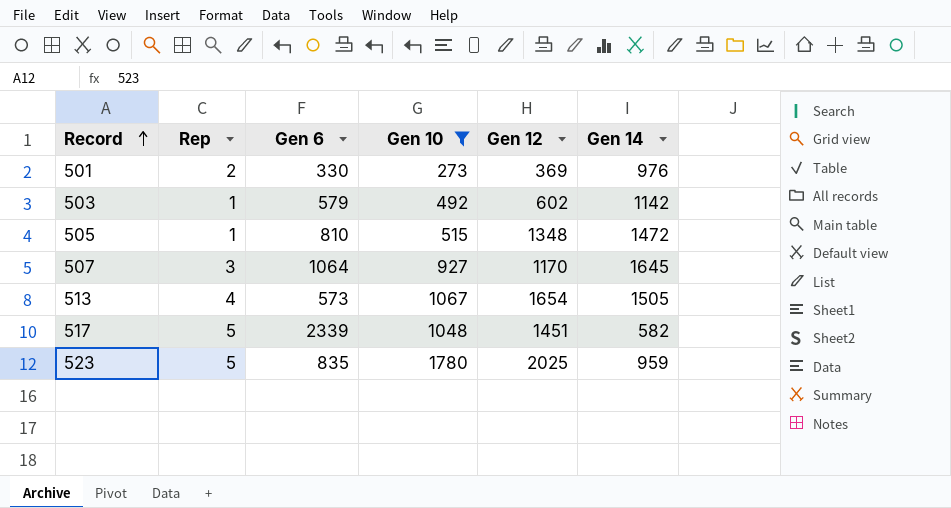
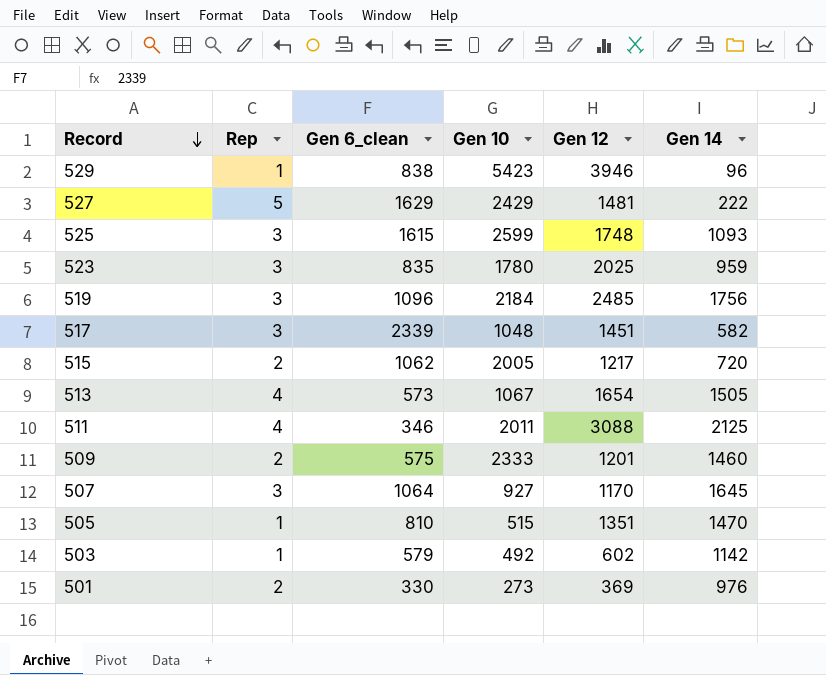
filter: Gen 10 <= 1780 -> none
row order: Record ascending -> Record descending
column name: Gen 6 -> Gen 6_clean
523 | Rep: 5 -> 3
517 | Rep: 5 -> 3
505 | Gen 12: 1348 -> 1351
505 | Gen 14: 1472 -> 1470

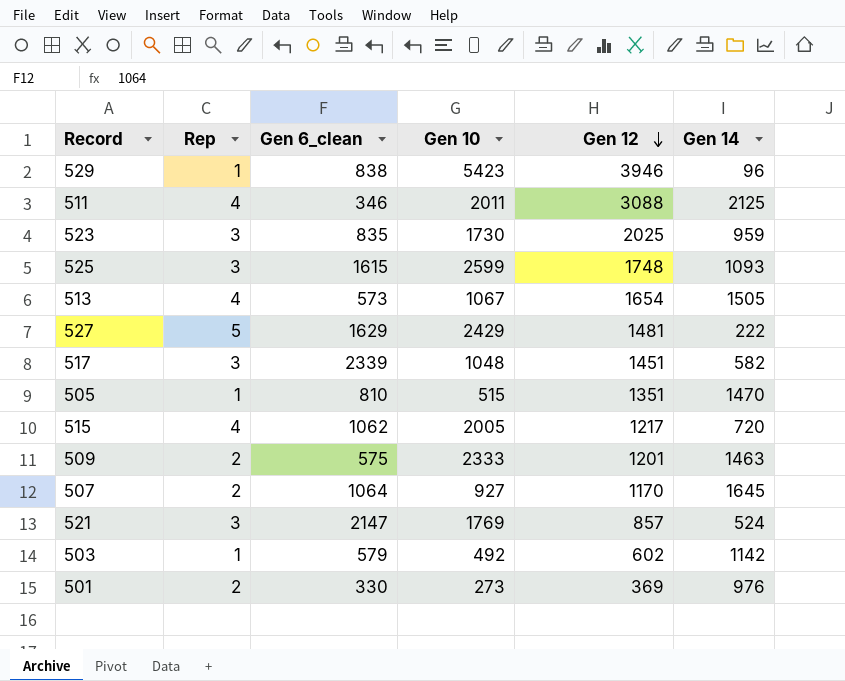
row order: Record descending -> Gen 12 descending
row 519: 3 | 1096 | 2184 | 2485 | 1756 -> none
523 | Gen 10: 1780 -> 1730
515 | Rep: 2 -> 4
509 | Gen 14: 1460 -> 1463
507 | Rep: 3 -> 2
row 521: none -> 3 | 2147 | 1769 | 857 | 524

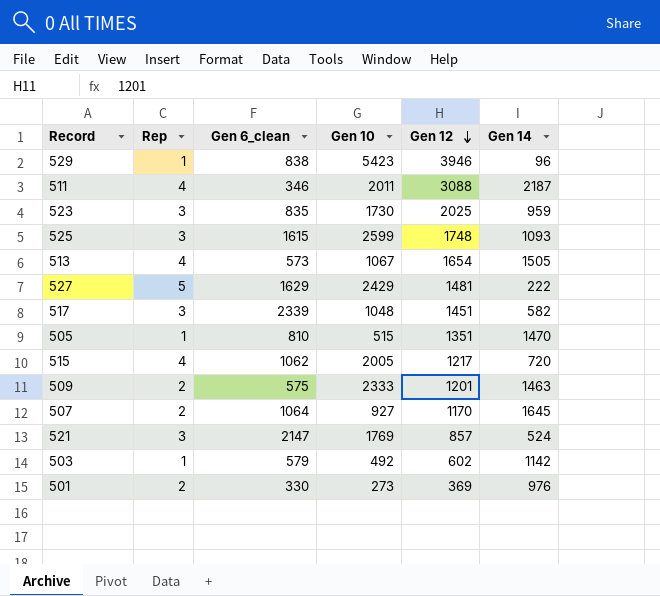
511 | Gen 14: 2125 -> 2187

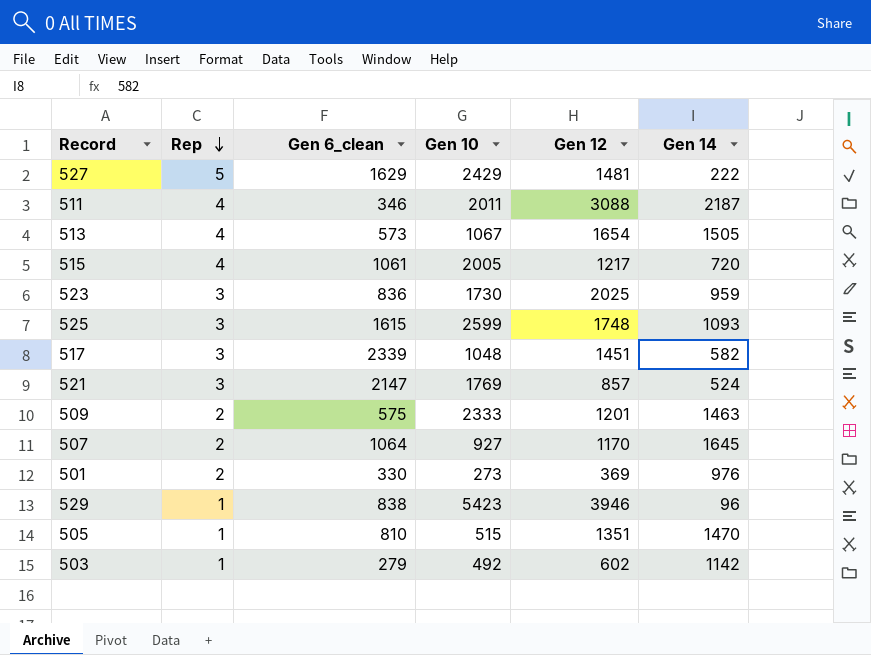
row order: Gen 12 descending -> Rep descending
515 | Gen 6_clean: 1062 -> 1061
523 | Gen 6_clean: 835 -> 836
503 | Gen 6_clean: 579 -> 279

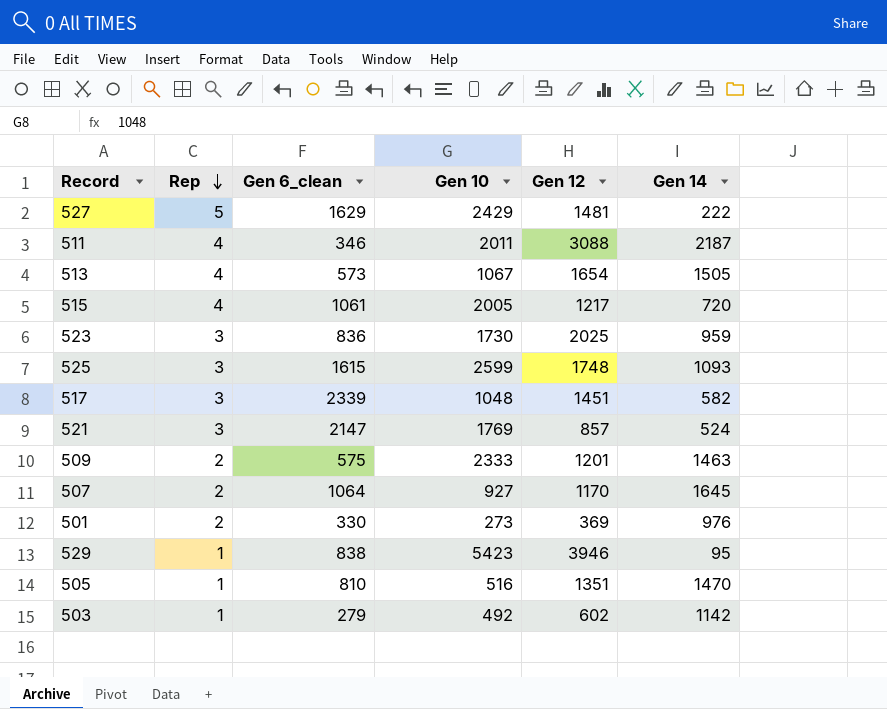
529 | Gen 14: 96 -> 95
505 | Gen 10: 515 -> 516

